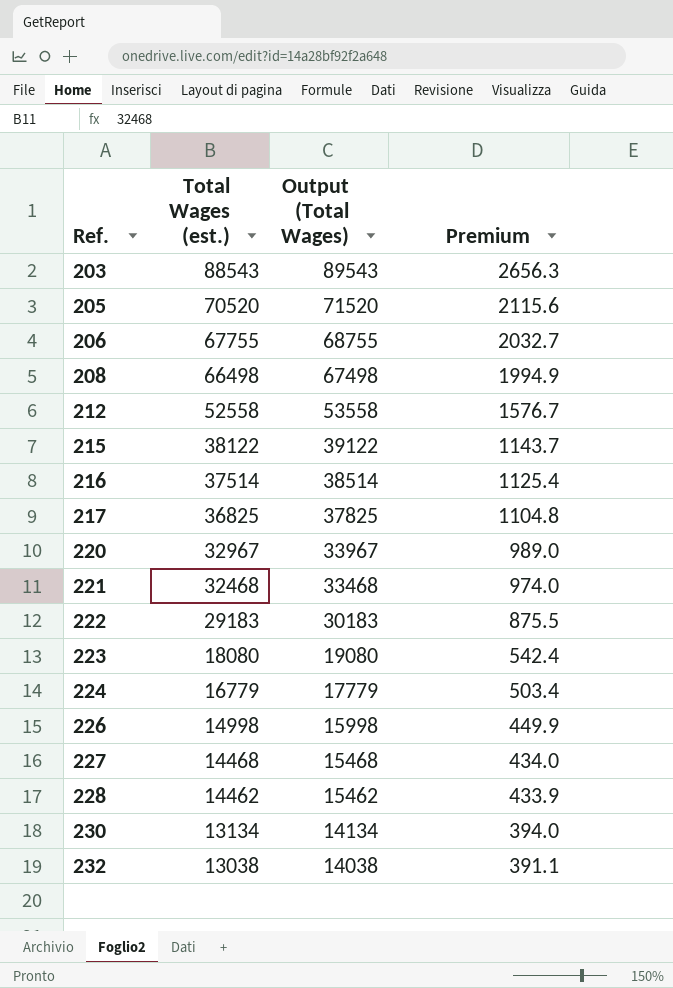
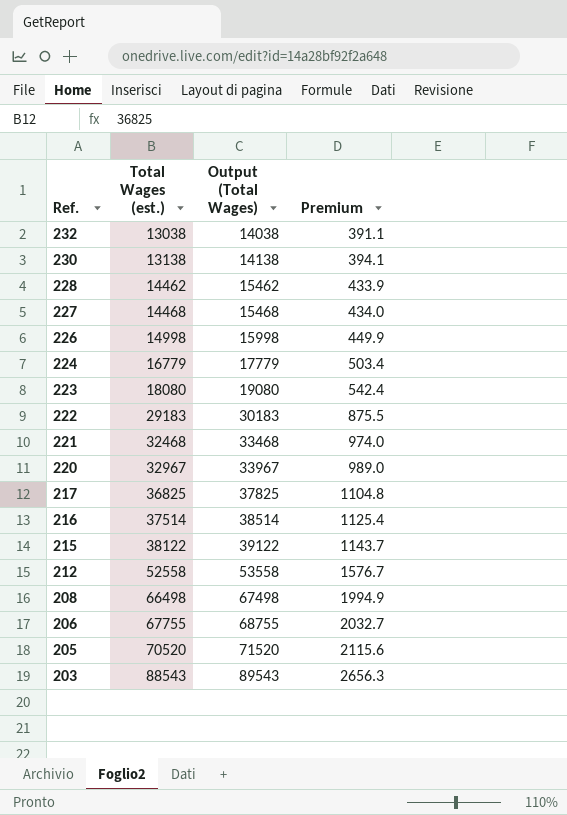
row order: Ref. ascending -> Ref. descending
230 | Total Wages (est.): 13134 -> 13138
230 | Output (Total Wages): 14134 -> 14138
230 | Premium: 394.0 -> 394.1

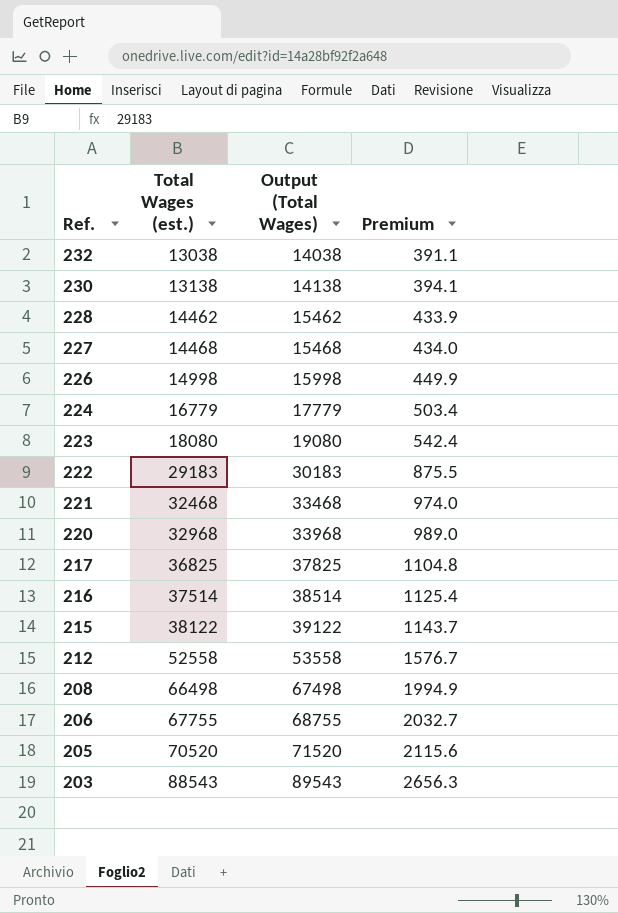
220 | Total Wages (est.): 32967 -> 32968
220 | Output (Total Wages): 33967 -> 33968

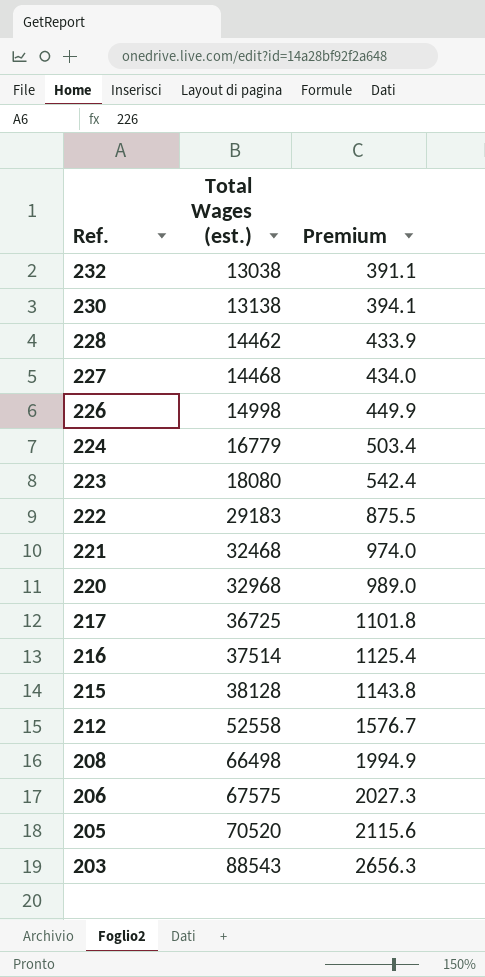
column Output (Total Wages) | formula: [Total Wages (est.)] + 1000 -> none
217 | Total Wages (est.): 36825 -> 36725
217 | Premium: 1104.8 -> 1101.8
215 | Total Wages (est.): 38122 -> 38128
215 | Premium: 1143.7 -> 1143.8
206 | Total Wages (est.): 67755 -> 67575
206 | Premium: 2032.7 -> 2027.3

